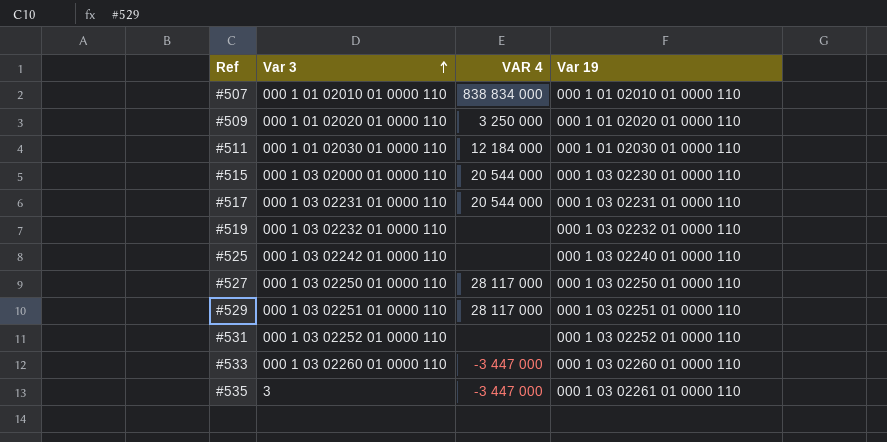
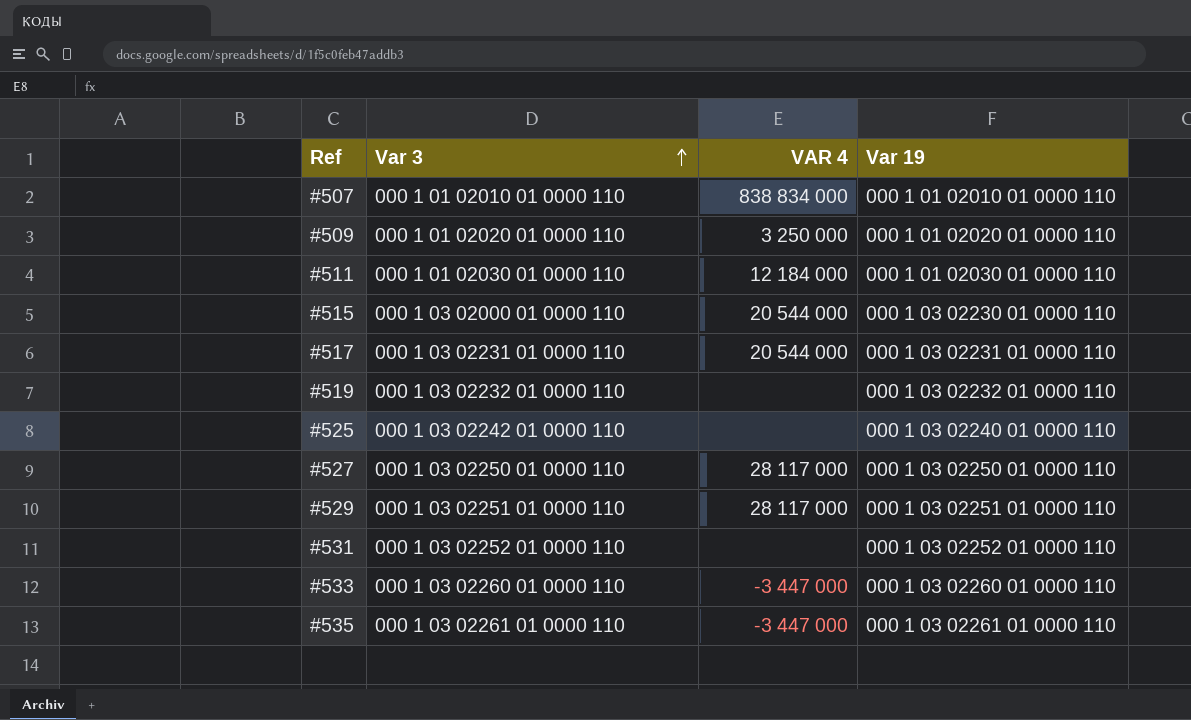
#535 | Var 3: 3 -> 000 1 03 02261 01 0000 110

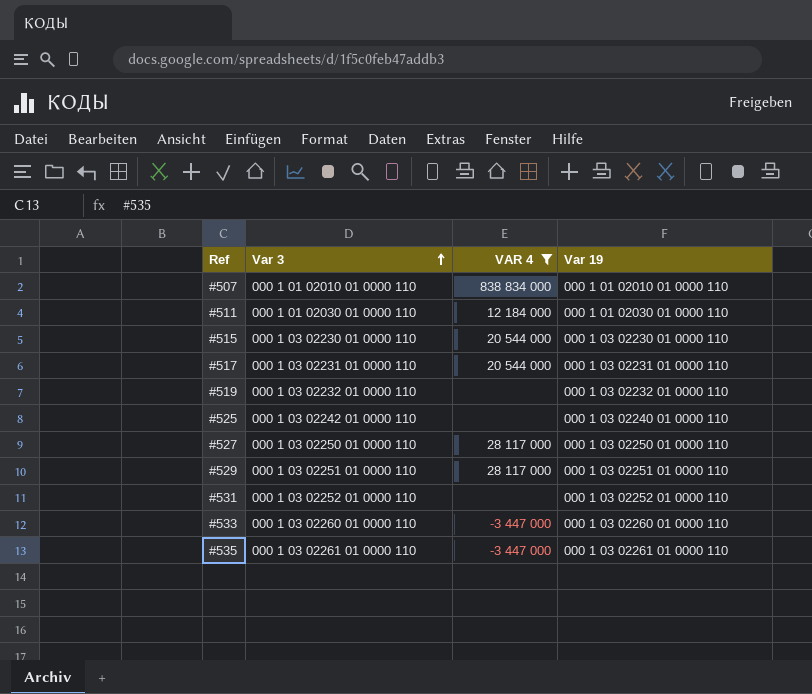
filter: none -> VAR 4 != 3 250 000
#515 | Var 3: 000 1 03 02000 01 0000 110 -> 000 1 03 02230 01 0000 110

